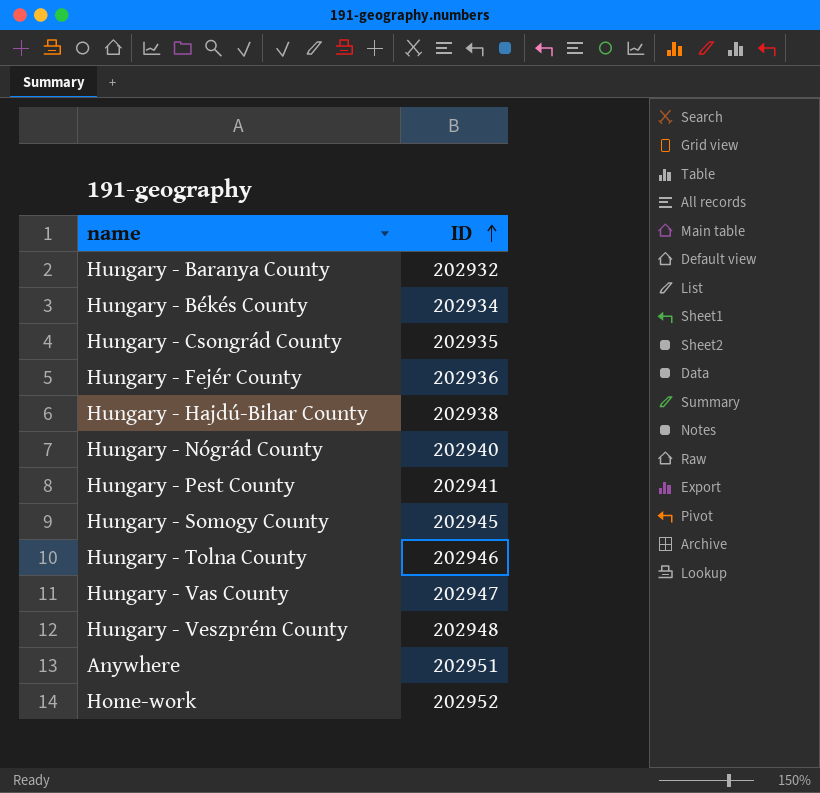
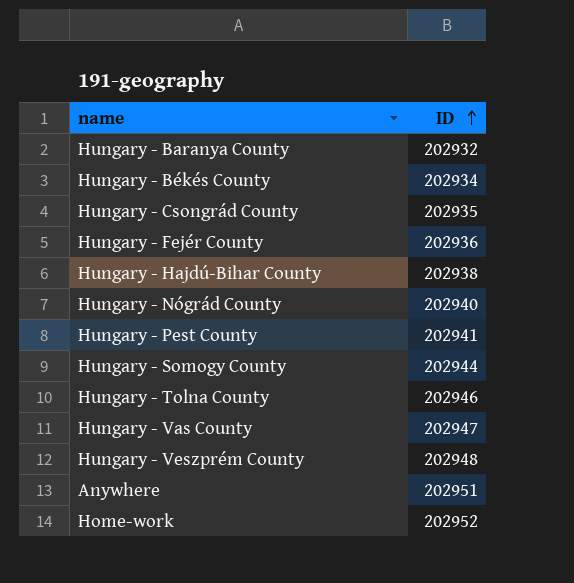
Hungary - Somogy County | ID: 202945 -> 202944

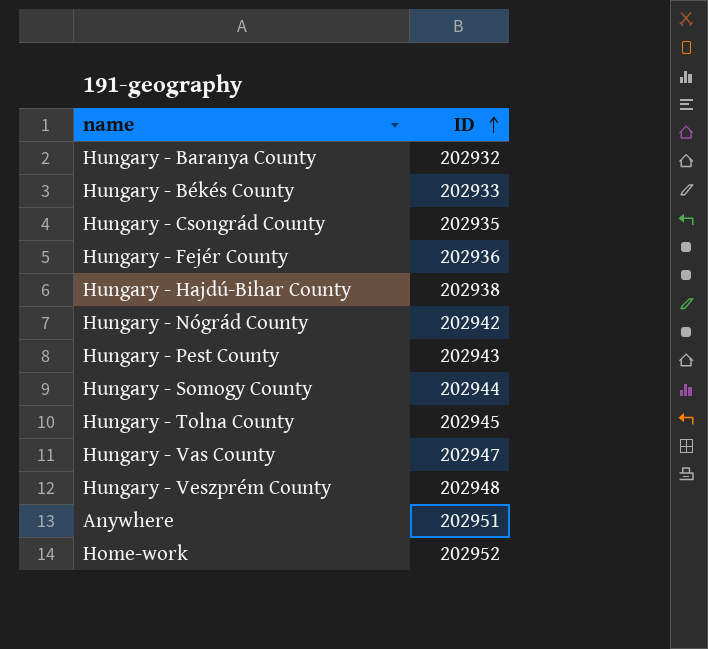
Hungary - Békés County | ID: 202934 -> 202933
Hungary - Nógrád County | ID: 202940 -> 202942
Hungary - Pest County | ID: 202941 -> 202943
Hungary - Tolna County | ID: 202946 -> 202945

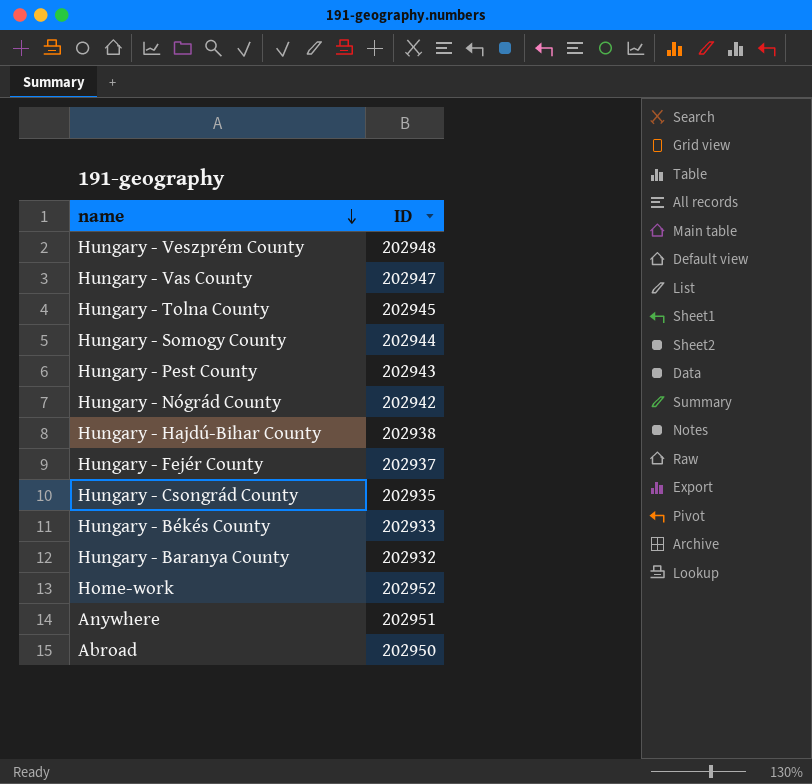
row order: ID ascending -> name descending
Hungary - Fejér County | ID: 202936 -> 202937
row Abroad: none -> 202950

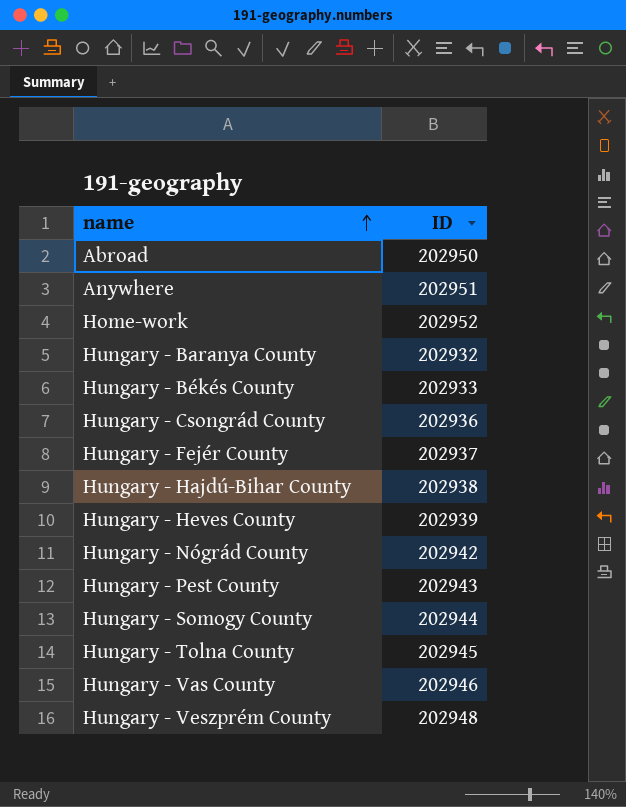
row order: name descending -> name ascending
Hungary - Csongrád County | ID: 202935 -> 202936
row Hungary - Heves County: none -> 202939
Hungary - Vas County | ID: 202947 -> 202946

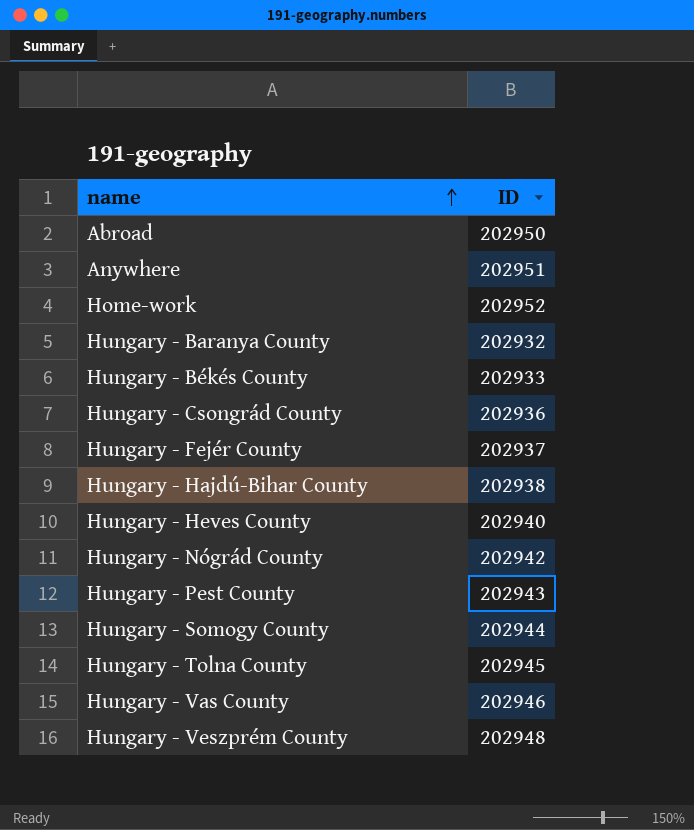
Hungary - Heves County | ID: 202939 -> 202940

